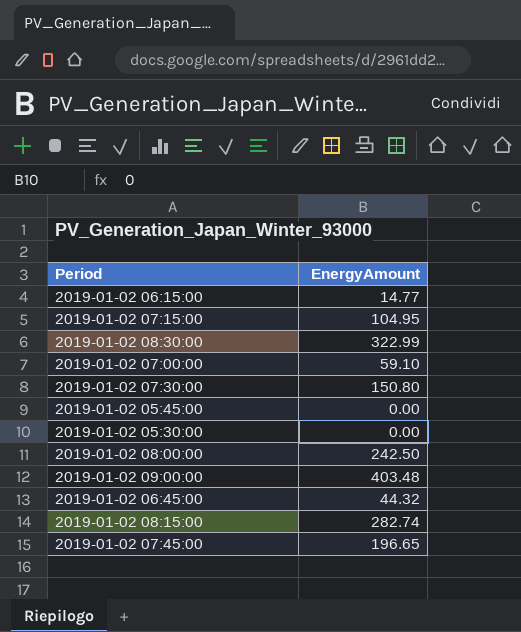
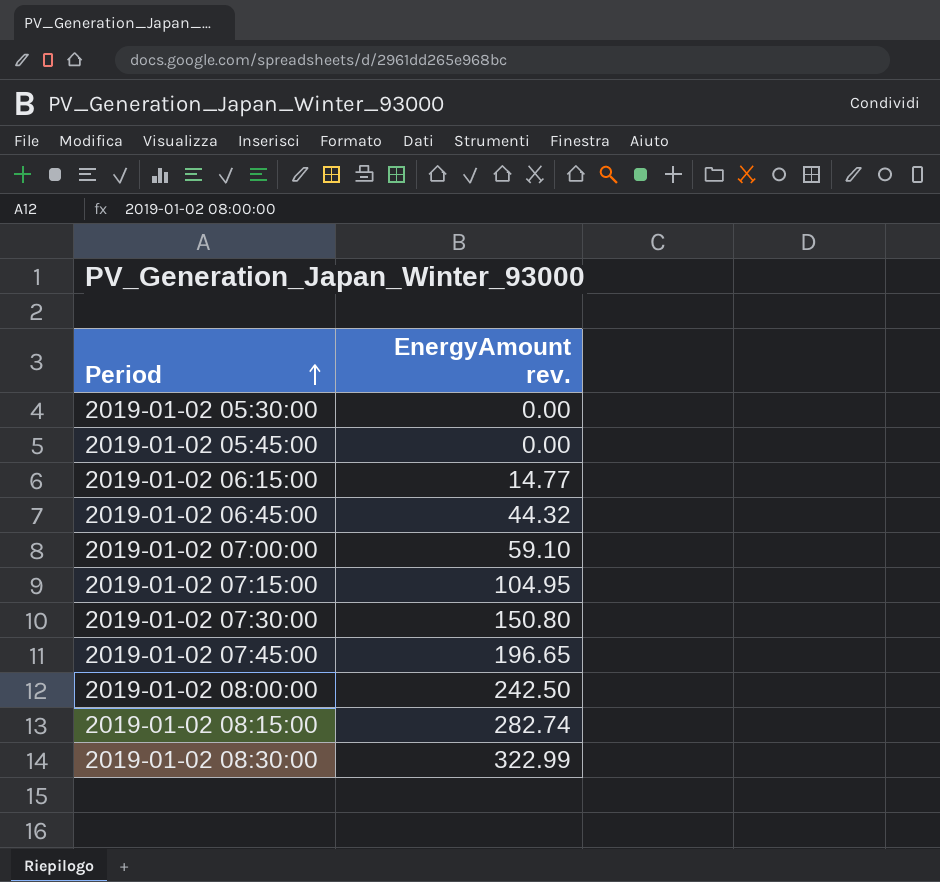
row order: none -> Period ascending
column name: EnergyAmount -> EnergyAmount rev.
row 2019-01-02 09:00:00: 403.48 -> none

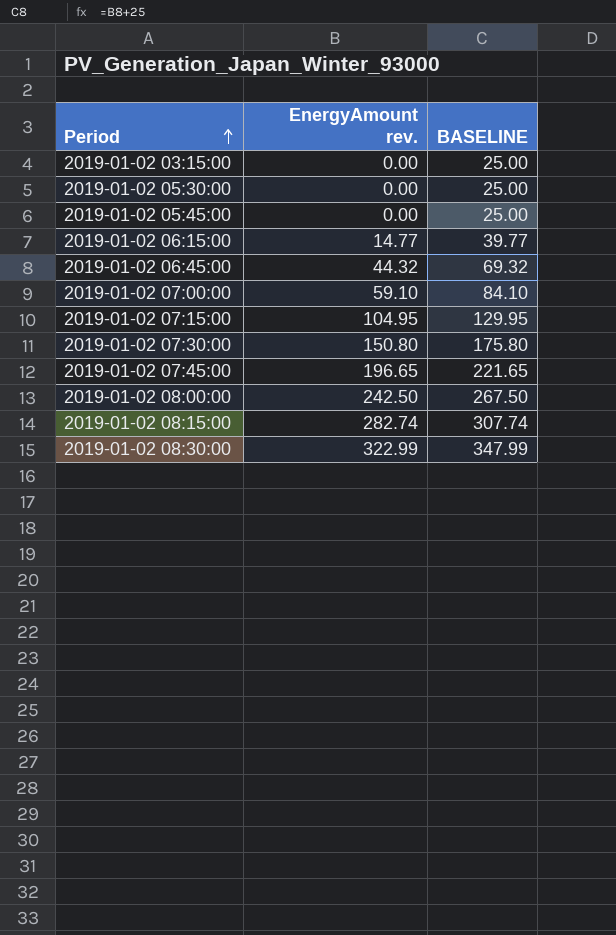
column BASELINE | formula: none -> [EnergyAmount rev.] + 25
row 2019-01-02 03:15:00: none -> 0.00 | 25.00

